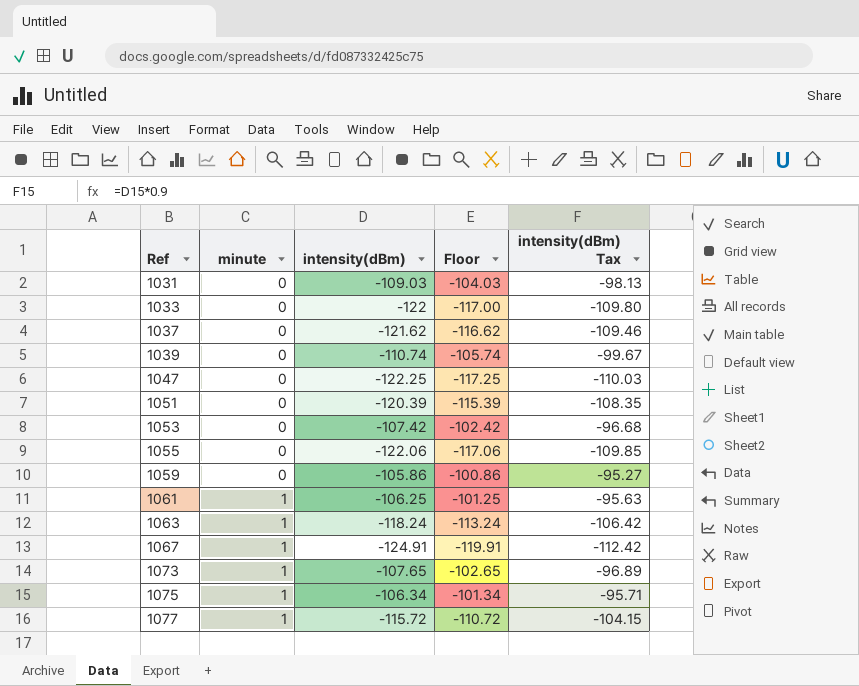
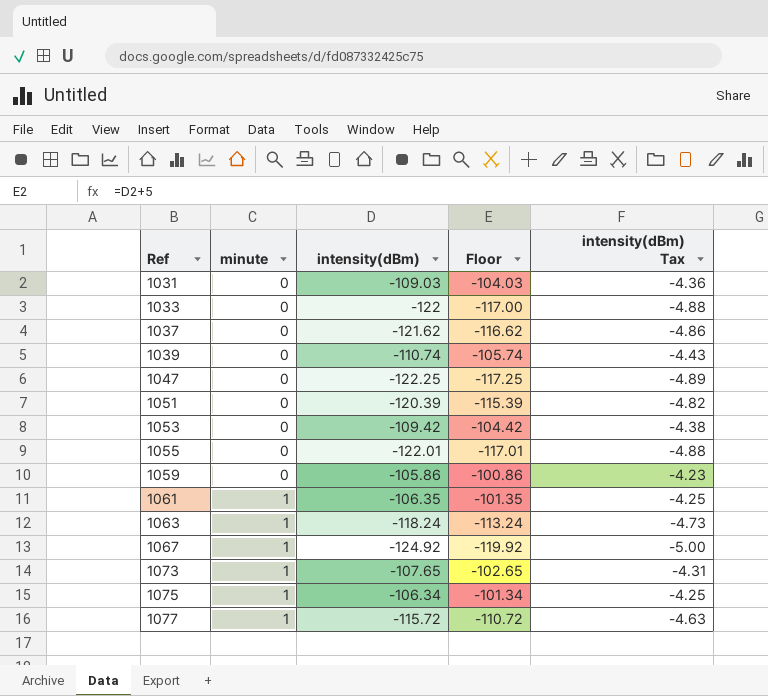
column intensity(dBm) Tax | formula: [intensity(dBm)] * 0.9 -> [intensity(dBm)] * 0.04
1053 | intensity(dBm): -107.42 -> -109.42
1053 | Floor: -102.42 -> -104.42
1055 | intensity(dBm): -122.06 -> -122.01
1055 | Floor: -117.06 -> -117.01
1061 | intensity(dBm): -106.25 -> -106.35
1061 | Floor: -101.25 -> -101.35
1067 | intensity(dBm): -124.91 -> -124.92
1067 | Floor: -119.91 -> -119.92

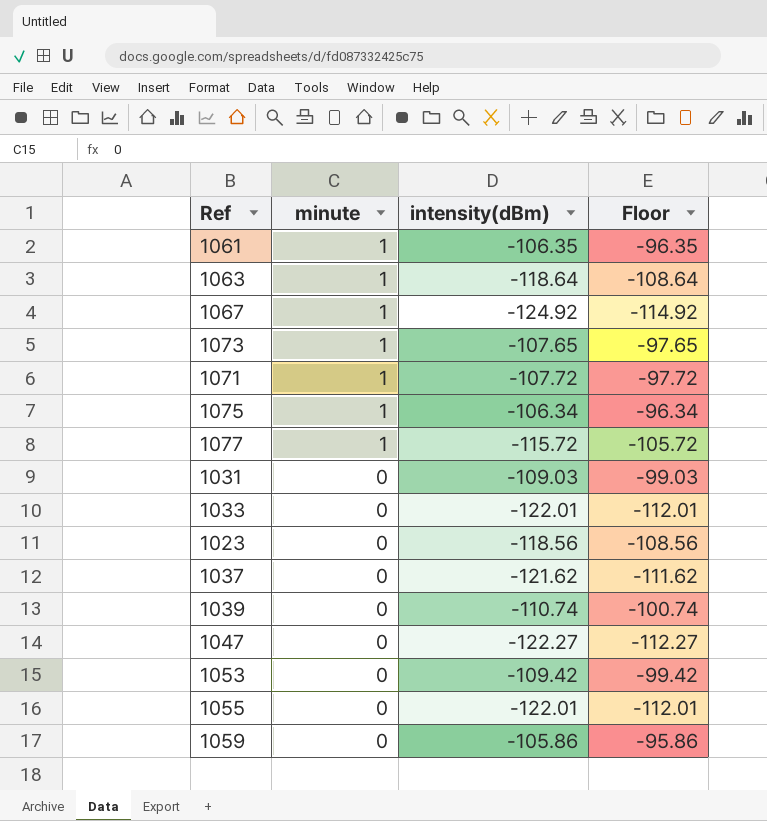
row order: Ref ascending -> minute descending
column intensity(dBm) Tax | formula: [intensity(dBm)] * 0.04 -> none
column Floor | formula: [intensity(dBm)] + 5 -> [intensity(dBm)] + 10
row 1051: 0 | -120.39 | -115.39 | -4.82 -> none
1063 | intensity(dBm): -118.24 -> -118.64
row 1071: none -> 1 | -107.72 | -97.72
1033 | intensity(dBm): -122 -> -122.01
row 1023: none -> 0 | -118.56 | -108.56
1047 | intensity(dBm): -122.25 -> -122.27

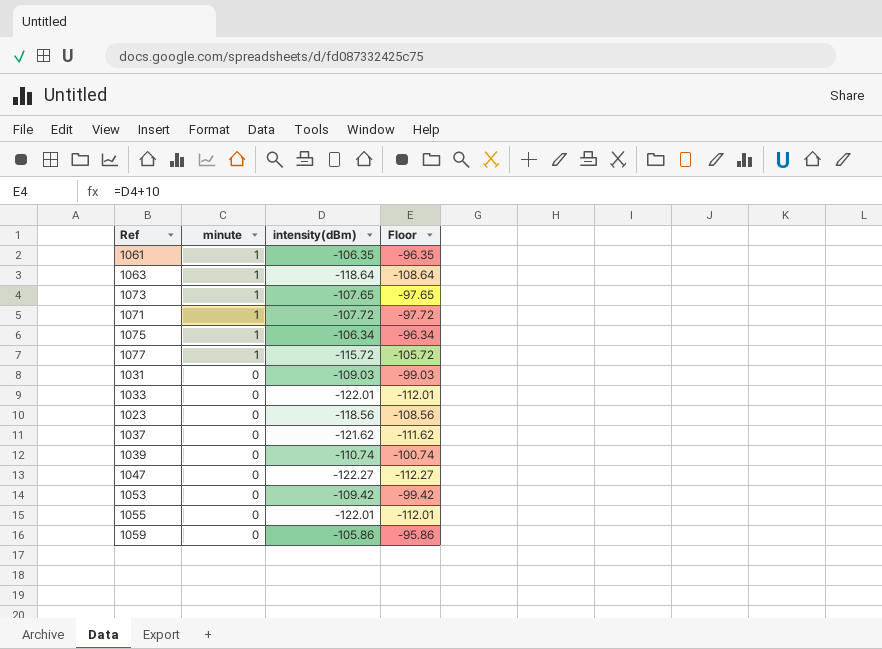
row 1067: 1 | -124.92 | -114.92 -> none

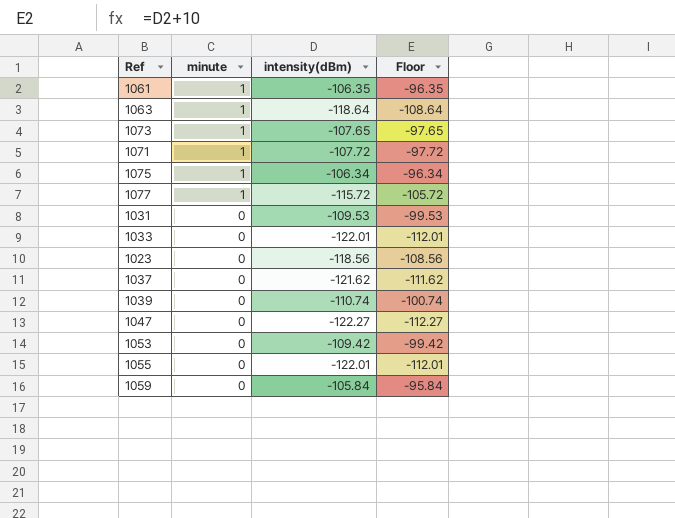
1031 | intensity(dBm): -109.03 -> -109.53
1031 | Floor: -99.03 -> -99.53
1059 | intensity(dBm): -105.86 -> -105.84
1059 | Floor: -95.86 -> -95.84

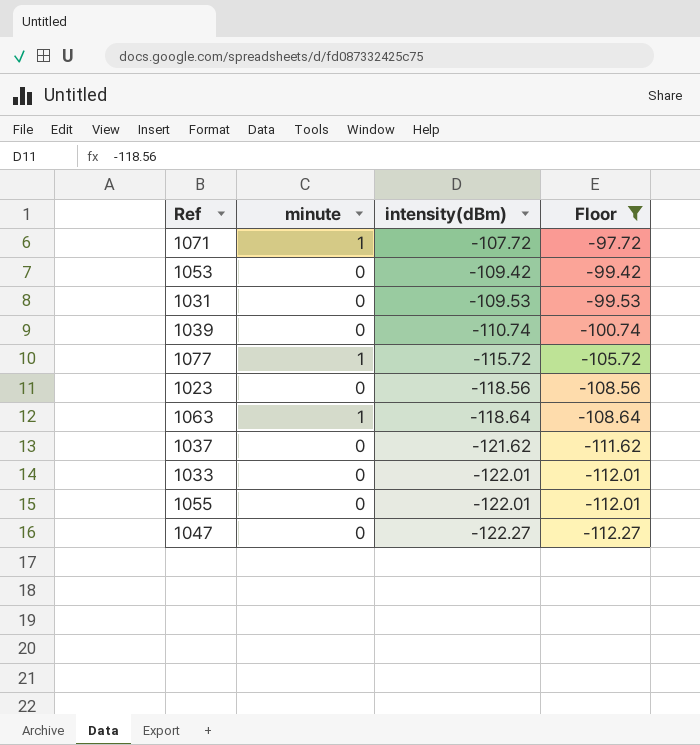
filter: none -> Floor <= -97.72
row order: minute descending -> intensity(dBm) descending

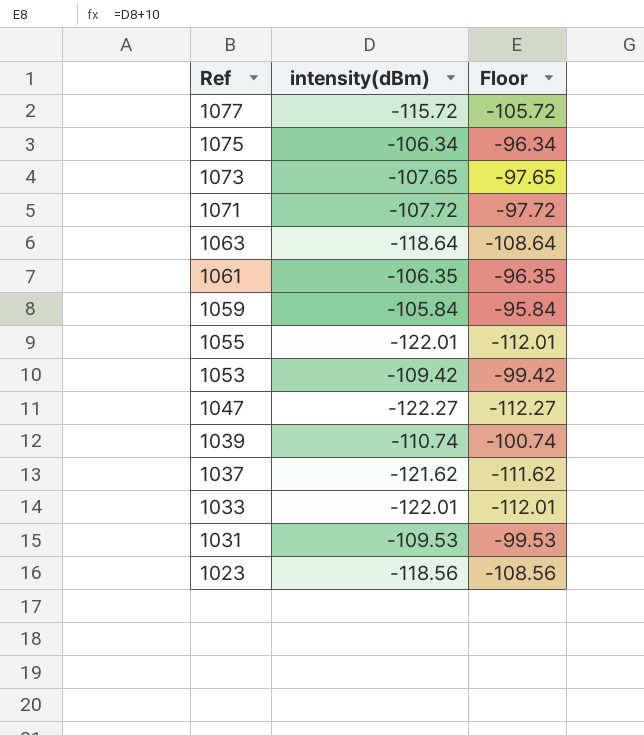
filter: Floor <= -97.72 -> none
row order: intensity(dBm) descending -> Ref descending
column minute | position: 2 -> none

